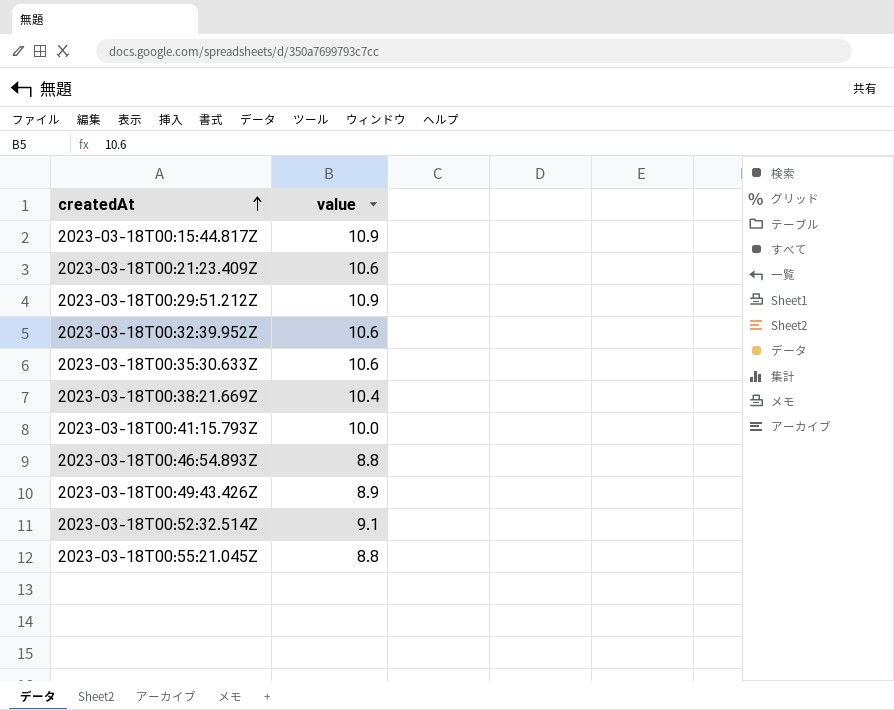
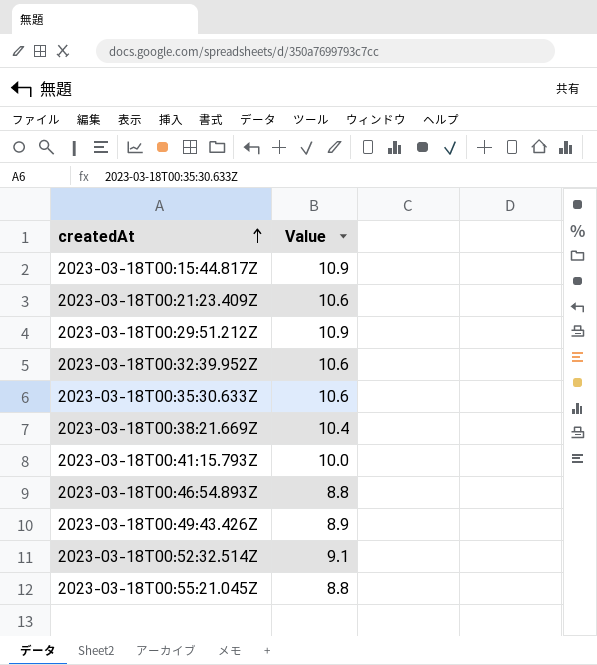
column name: value -> Value

